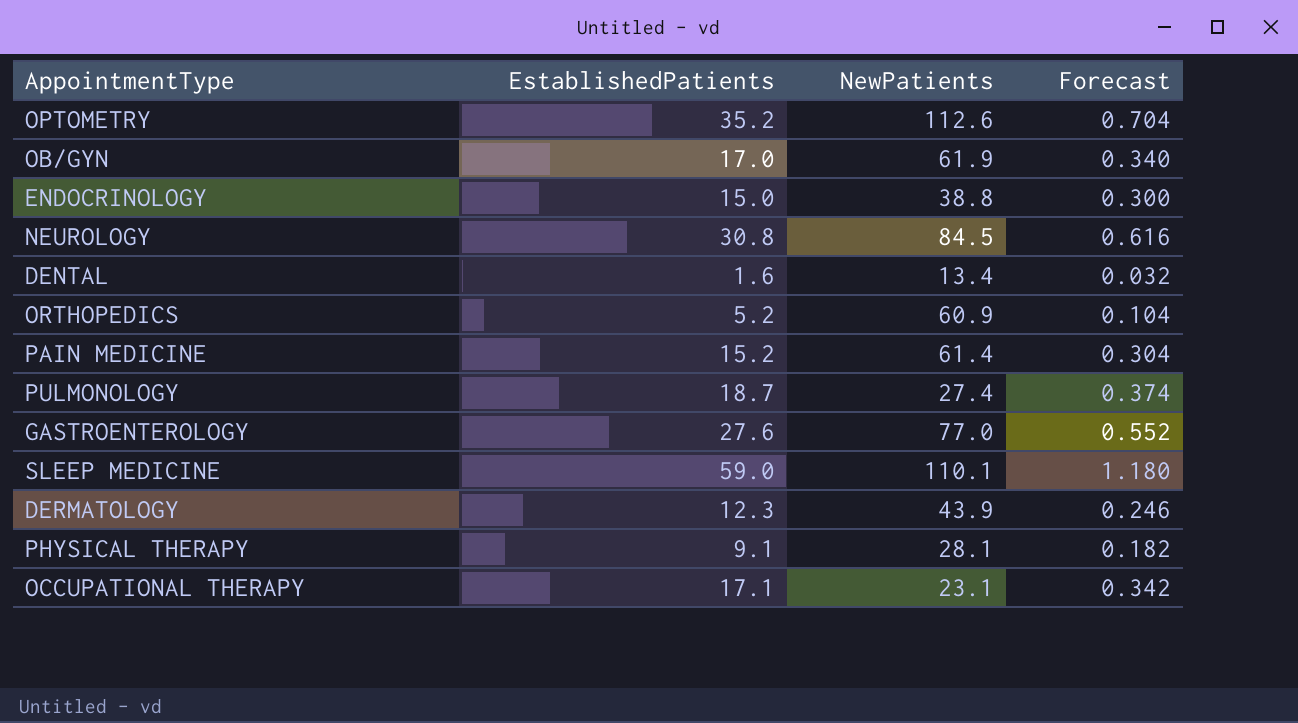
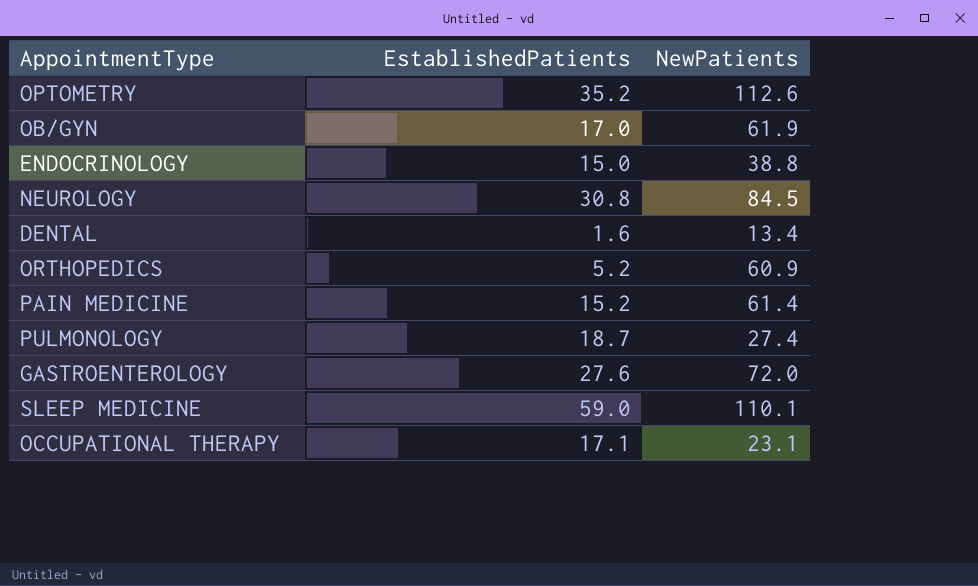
column Forecast | formula: [EstablishedPatients] * 0.02 -> none
row DERMATOLOGY: 12.3 | 43.9 | 0.246 -> none
row PHYSICAL THERAPY: 9.1 | 28.1 | 0.182 -> none
GASTROENTEROLOGY | NewPatients: 77.0 -> 72.0

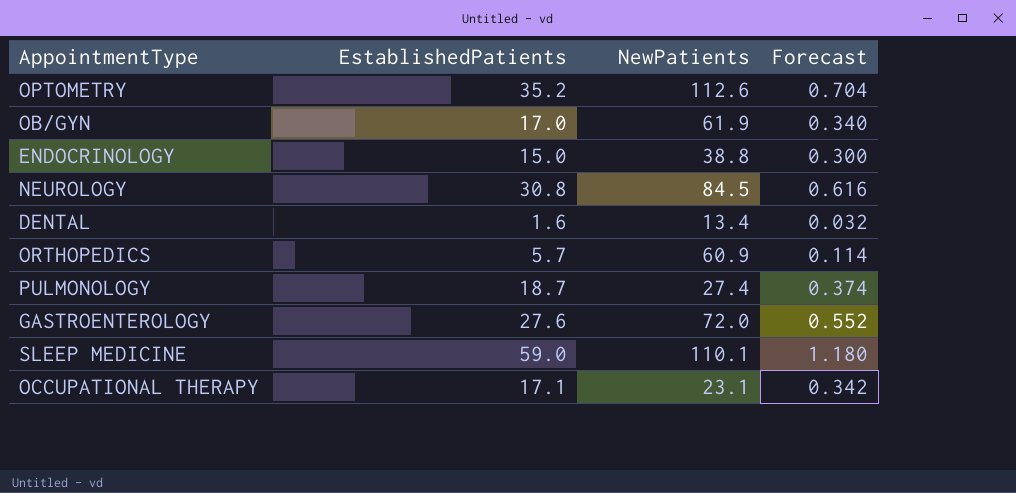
column Forecast | formula: none -> [EstablishedPatients] * 0.02
row PAIN MEDICINE: 15.2 | 61.4 -> none
ORTHOPEDICS | EstablishedPatients: 5.2 -> 5.7

